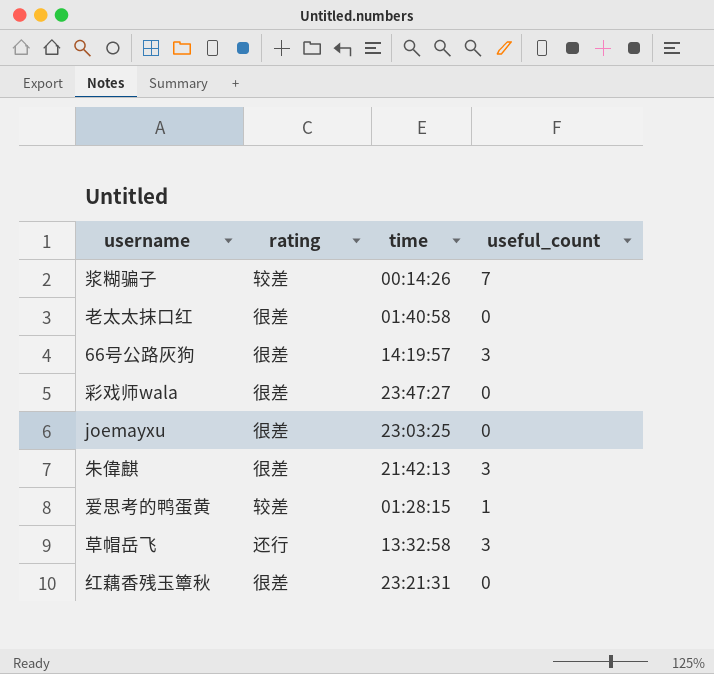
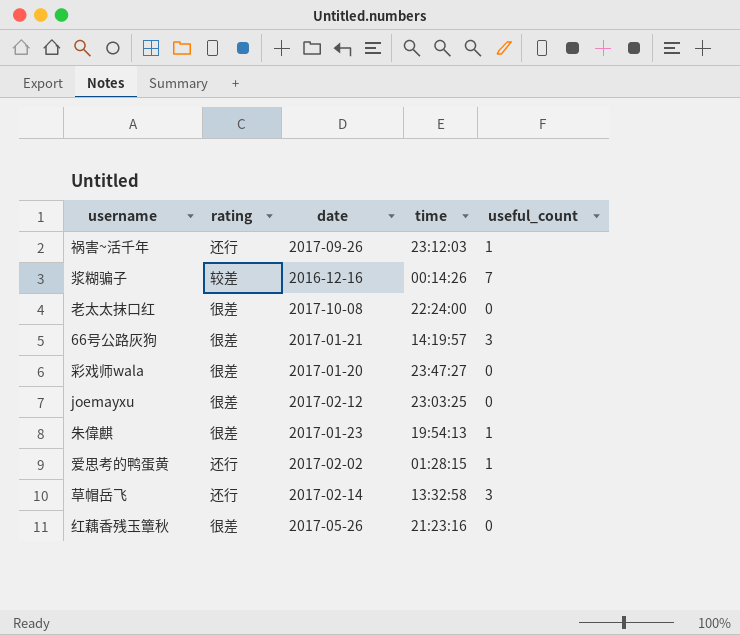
column date | position: none -> 3
row 祸害~活千年: none -> 还行 | 2017-09-26 | 23:12:03 | 1
老太太抹口红 | time: 01:40:58 -> 22:24:00
朱偉麒 | time: 21:42:13 -> 19:54:13
朱偉麒 | useful_count: 3 -> 1
爱思考的鸭蛋黄 | rating: 较差 -> 还行
红藕香残玉簟秋 | time: 23:21:31 -> 21:23:16

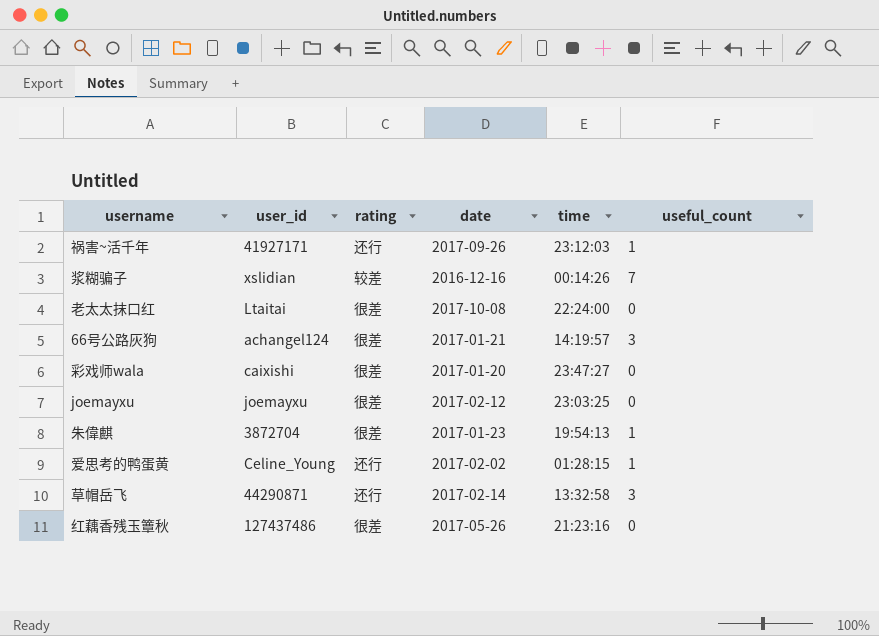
column user_id | position: none -> 2

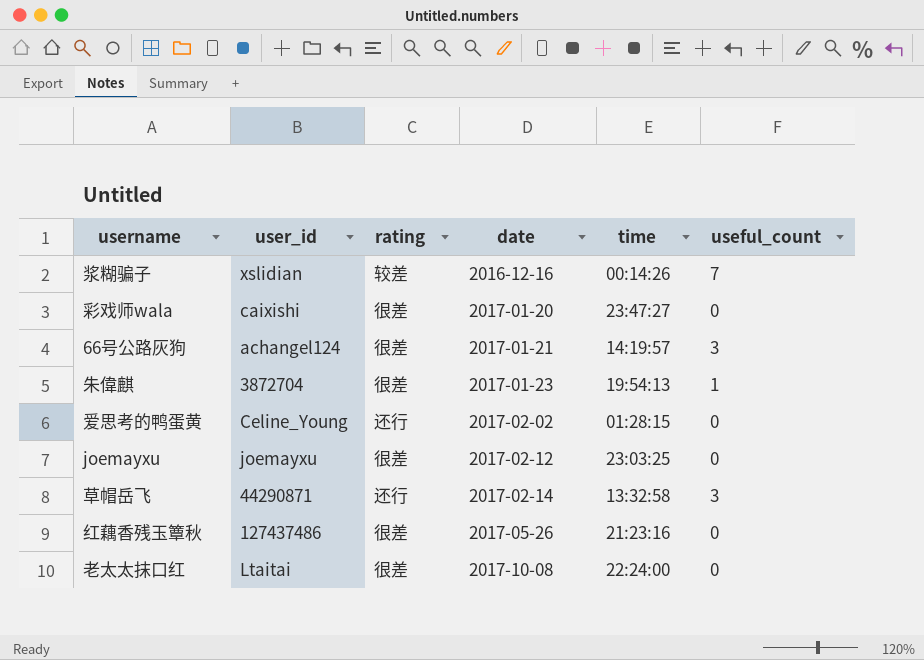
row order: none -> date ascending
row 祸害~活千年: 41927171 | 还行 | 2017-09-26 | 23:12:03 | 1 -> none
爱思考的鸭蛋黄 | useful_count: 1 -> 0

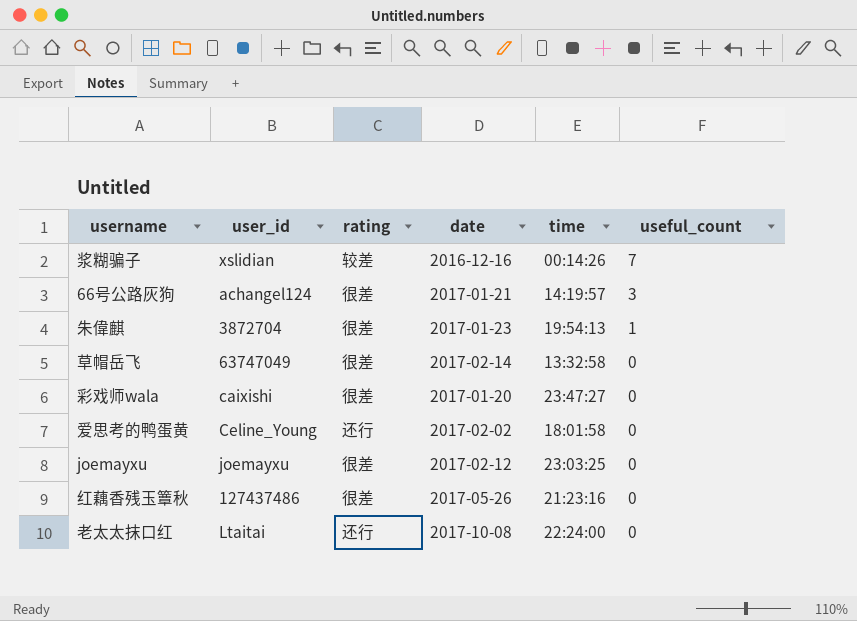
row order: date ascending -> useful_count descending
草帽岳飞 | user_id: 44290871 -> 63747049
草帽岳飞 | rating: 还行 -> 很差
草帽岳飞 | useful_count: 3 -> 0
爱思考的鸭蛋黄 | time: 01:28:15 -> 18:01:58
老太太抹口红 | rating: 很差 -> 还行

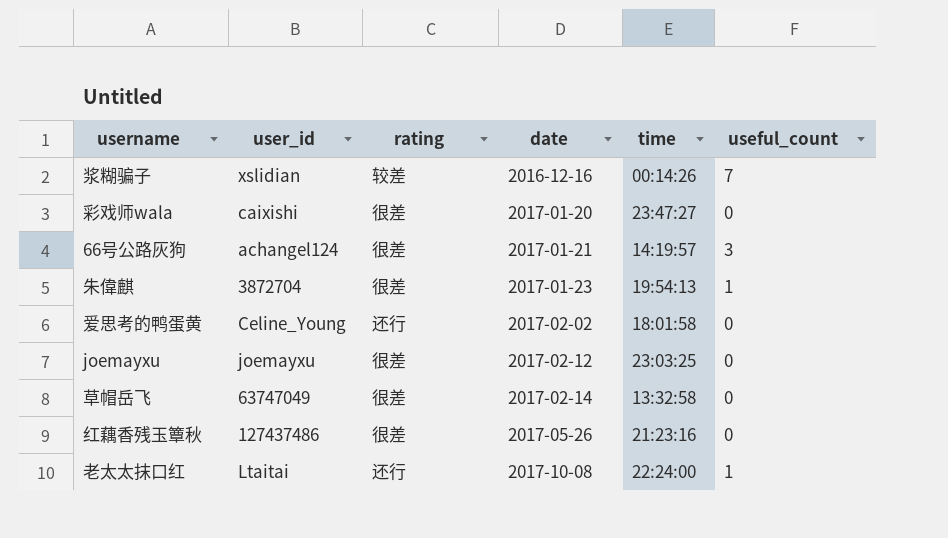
row order: useful_count descending -> date ascending
老太太抹口红 | useful_count: 0 -> 1

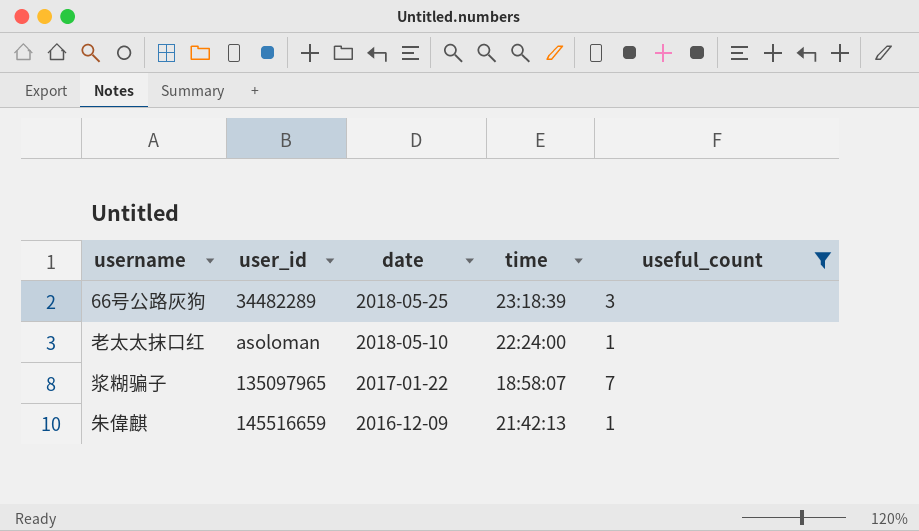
filter: none -> useful_count != 0
row order: date ascending -> date descending
column rating | position: 3 -> none
66号公路灰狗 | user_id: achangel124 -> 34482289
66号公路灰狗 | date: 2017-01-21 -> 2018-05-25
66号公路灰狗 | time: 14:19:57 -> 23:18:39
老太太抹口红 | user_id: Ltaitai -> asoloman
老太太抹口红 | date: 2017-10-08 -> 2018-05-10
浆糊骗子 | user_id: xslidian -> 135097965
浆糊骗子 | date: 2016-12-16 -> 2017-01-22
浆糊骗子 | time: 00:14:26 -> 18:58:07
朱偉麒 | user_id: 3872704 -> 145516659
朱偉麒 | date: 2017-01-23 -> 2016-12-09
朱偉麒 | time: 19:54:13 -> 21:42:13

